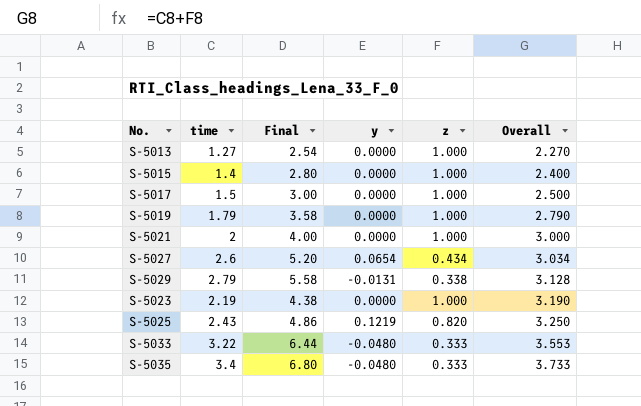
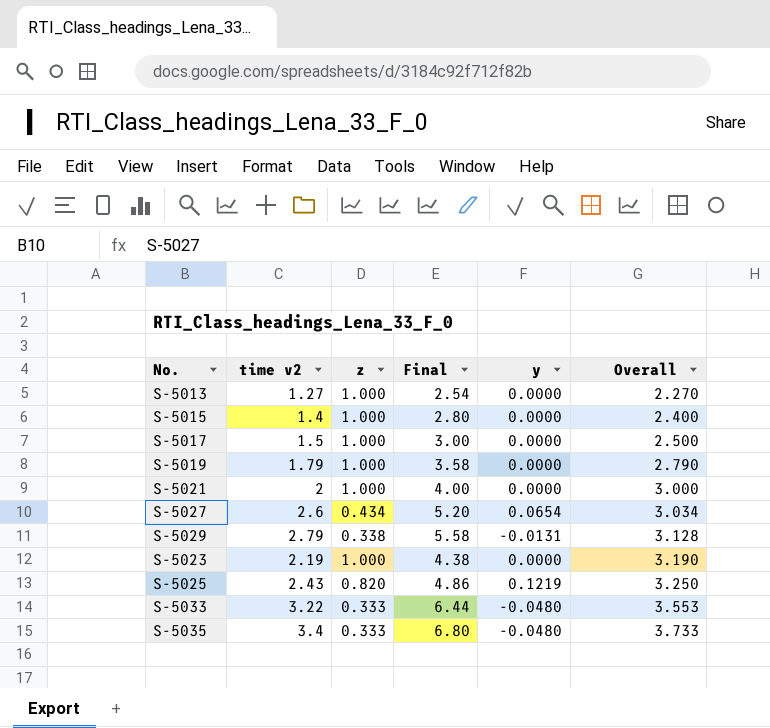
column name: time -> time v2
column z | position: 5 -> 3

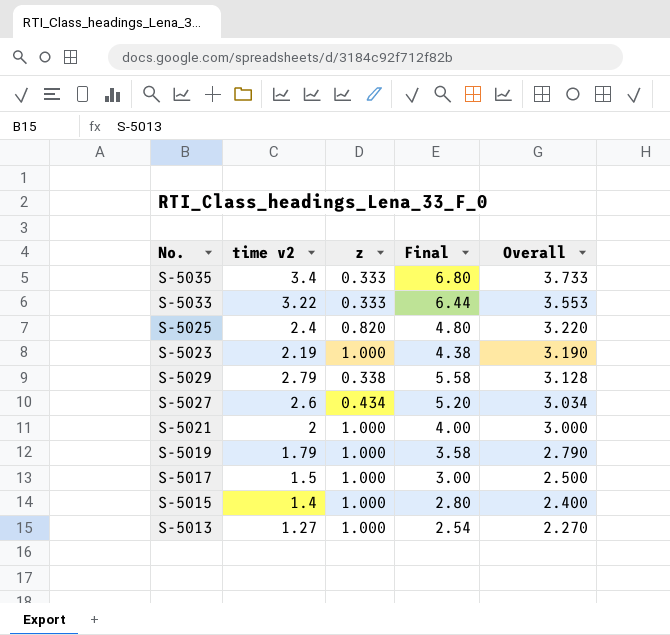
row order: Overall ascending -> Overall descending
column y | position: 5 -> none
S-5025 | time v2: 2.43 -> 2.4
S-5025 | Final: 4.86 -> 4.80
S-5025 | Overall: 3.250 -> 3.220

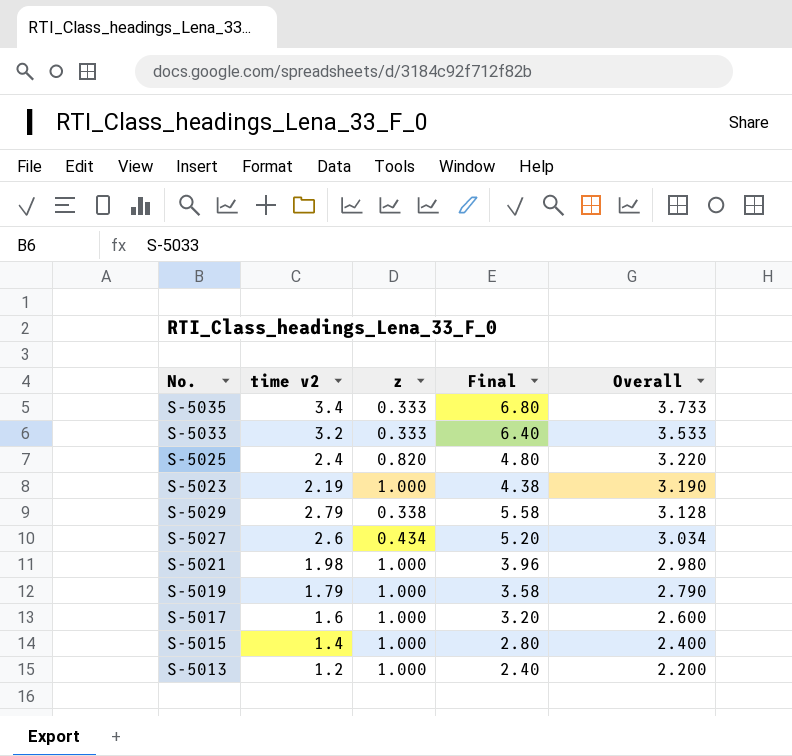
S-5033 | time v2: 3.22 -> 3.2
S-5033 | Final: 6.44 -> 6.40
S-5033 | Overall: 3.553 -> 3.533
S-5021 | time v2: 2 -> 1.98
S-5021 | Final: 4.00 -> 3.96
S-5021 | Overall: 3.000 -> 2.980
S-5017 | time v2: 1.5 -> 1.6
S-5017 | Final: 3.00 -> 3.20
S-5017 | Overall: 2.500 -> 2.600
S-5013 | time v2: 1.27 -> 1.2
S-5013 | Final: 2.54 -> 2.40
S-5013 | Overall: 2.270 -> 2.200

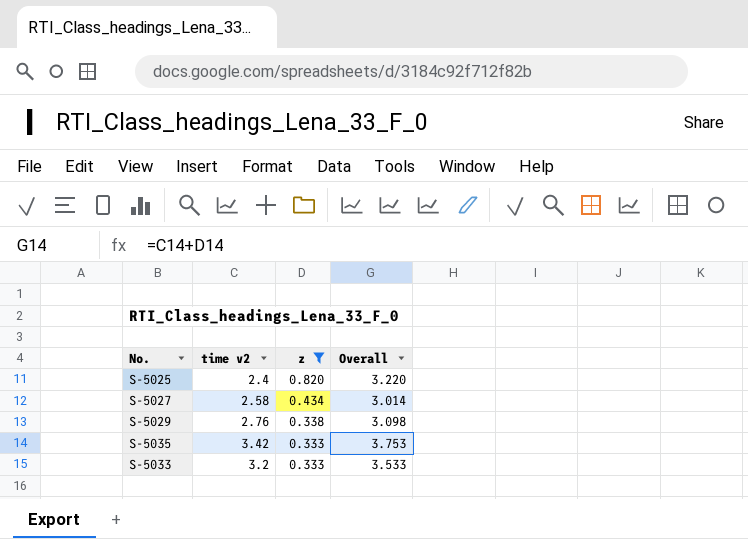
filter: none -> z != 1.000
row order: Overall descending -> z descending
column Final | formula: [time v2] * 2 -> none
S-5027 | time v2: 2.6 -> 2.58
S-5027 | Overall: 3.034 -> 3.014
S-5029 | time v2: 2.79 -> 2.76
S-5029 | Overall: 3.128 -> 3.098
S-5035 | time v2: 3.4 -> 3.42
S-5035 | Overall: 3.733 -> 3.753

